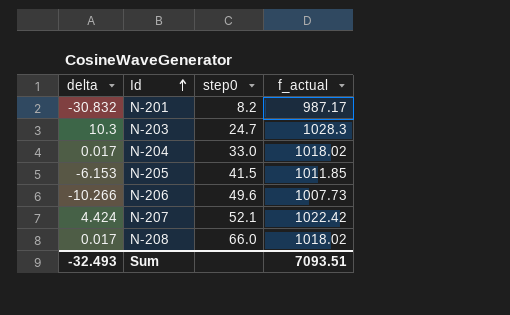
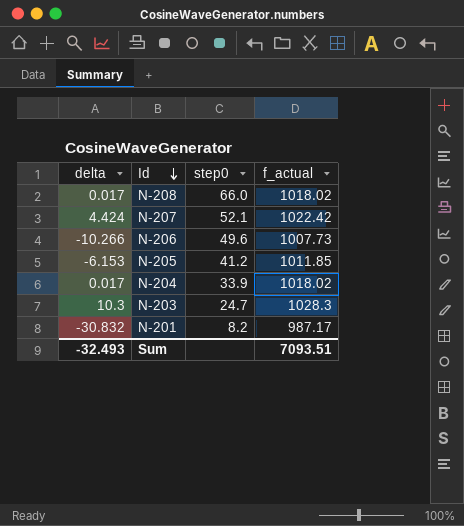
row order: Id ascending -> Id descending
N-205 | step0: 41.5 -> 41.2
N-204 | step0: 33.0 -> 33.9

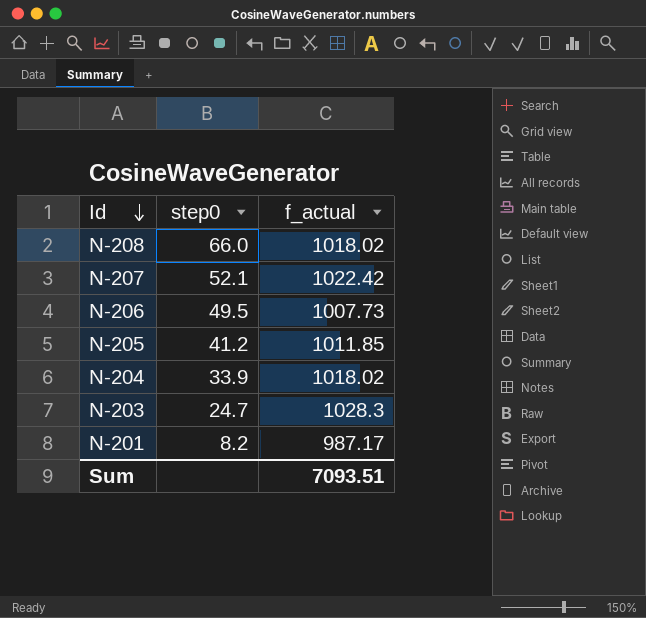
column delta | position: 1 -> none
N-206 | step0: 49.6 -> 49.5

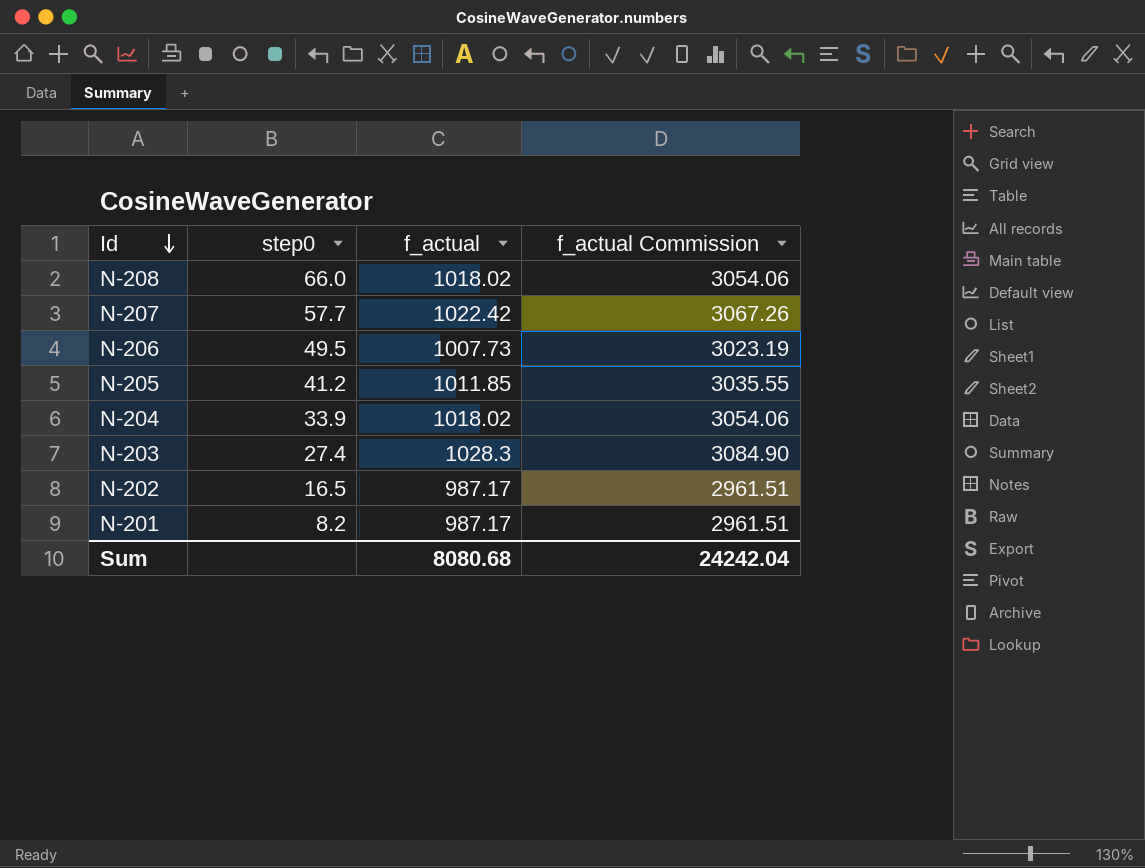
column f_actual Commission | formula: none -> [f_actual] * 3
N-207 | step0: 52.1 -> 57.7
N-203 | step0: 24.7 -> 27.4
row N-202: none -> 16.5 | 987.17 | 2961.51
Sum | f_actual: 7093.51 -> 8080.68

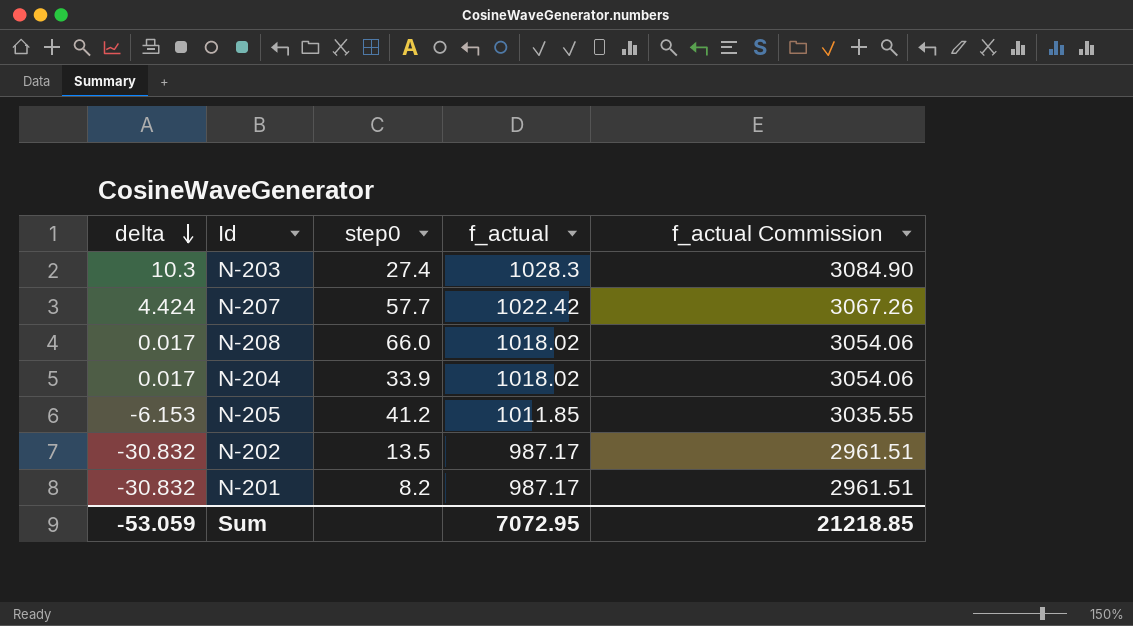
row order: Id descending -> delta descending
column delta | position: none -> 1
row N-206: 49.5 | 1007.73 | 3023.19 -> none
N-202 | step0: 16.5 -> 13.5
Sum | f_actual: 8080.68 -> 7072.95
Sum | f_actual Commission: 24242.04 -> 21218.85

